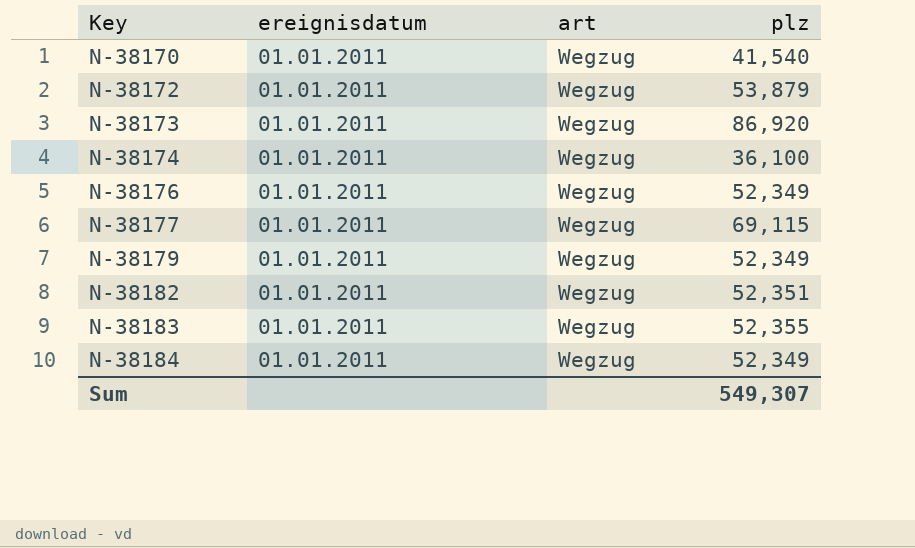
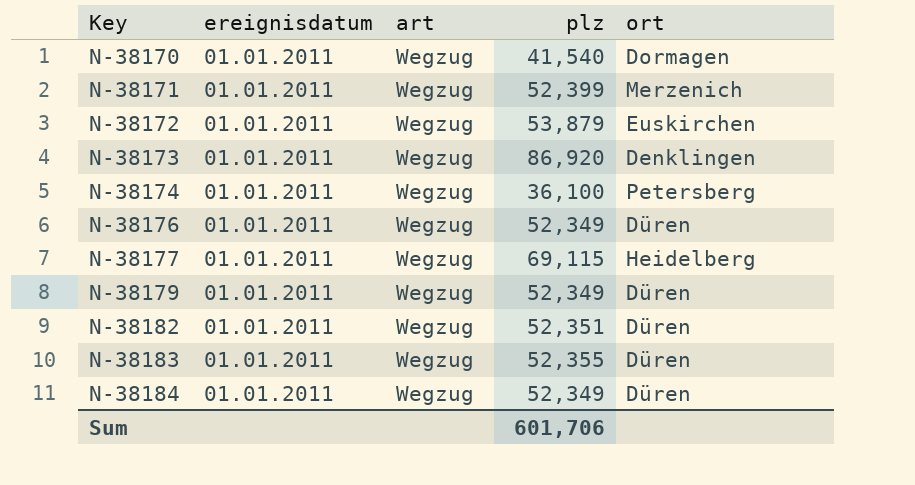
column ort | position: none -> 5
row N-38171: none -> 01.01.2011 | Wegzug | 52,399 | Merzenich
Sum | plz: 549,307 -> 601,706

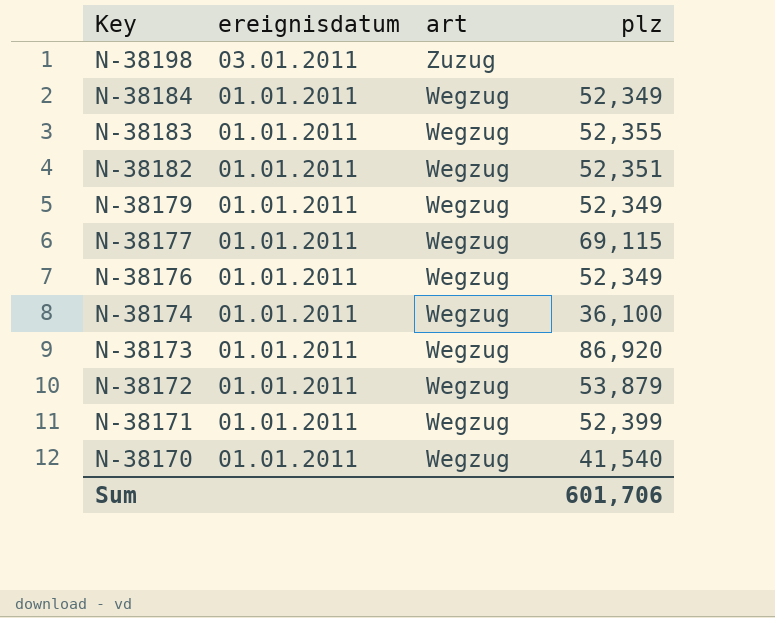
row order: Key ascending -> Key descending
column ort | position: 5 -> none
row N-38198: none -> 03.01.2011 | Zuzug | none

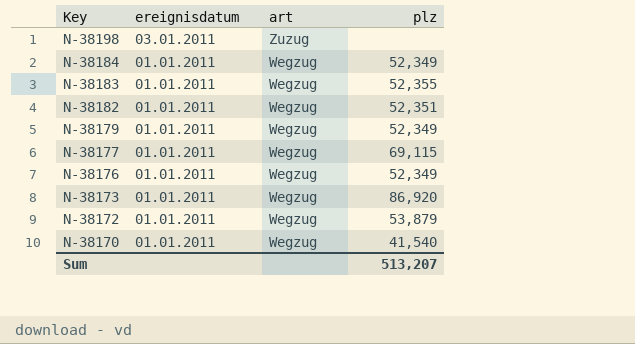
row N-38174: 01.01.2011 | Wegzug | 36,100 -> none
row N-38171: 01.01.2011 | Wegzug | 52,399 -> none
Sum | plz: 601,706 -> 513,207

